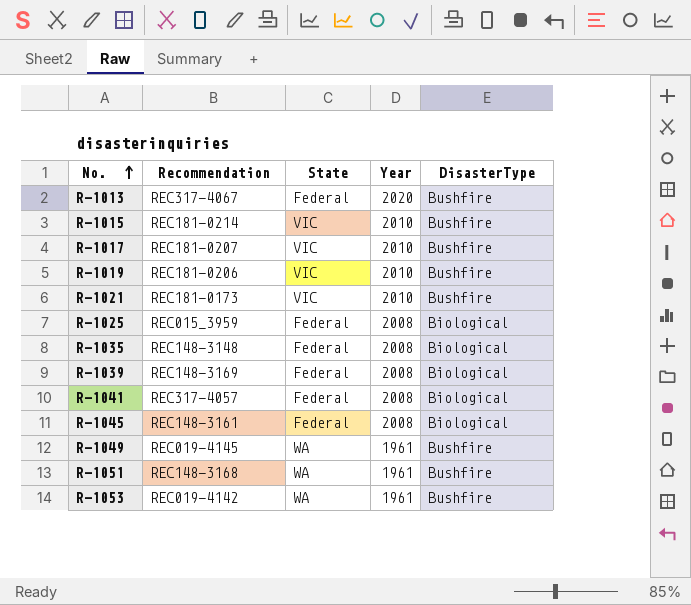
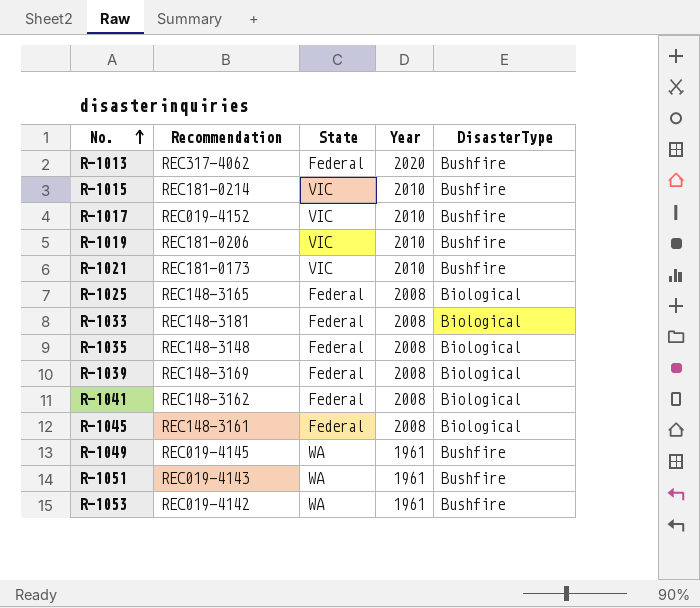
R-1013 | Recommendation: REC317-4067 -> REC317-4062
R-1017 | Recommendation: REC181-0207 -> REC019-4152
R-1025 | Recommendation: REC015_3959 -> REC148-3165
row R-1033: none -> REC148-3181 | Federal | 2008 | Biological
R-1041 | Recommendation: REC317-4057 -> REC148-3162
R-1051 | Recommendation: REC148-3168 -> REC019-4143

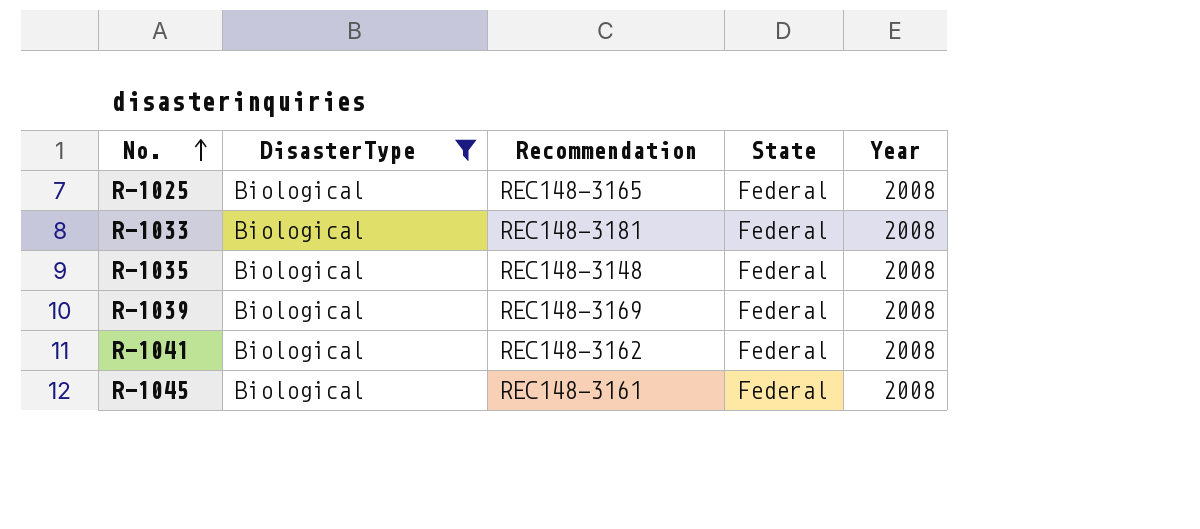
filter: none -> DisasterType = Biological
column DisasterType | position: 5 -> 2

